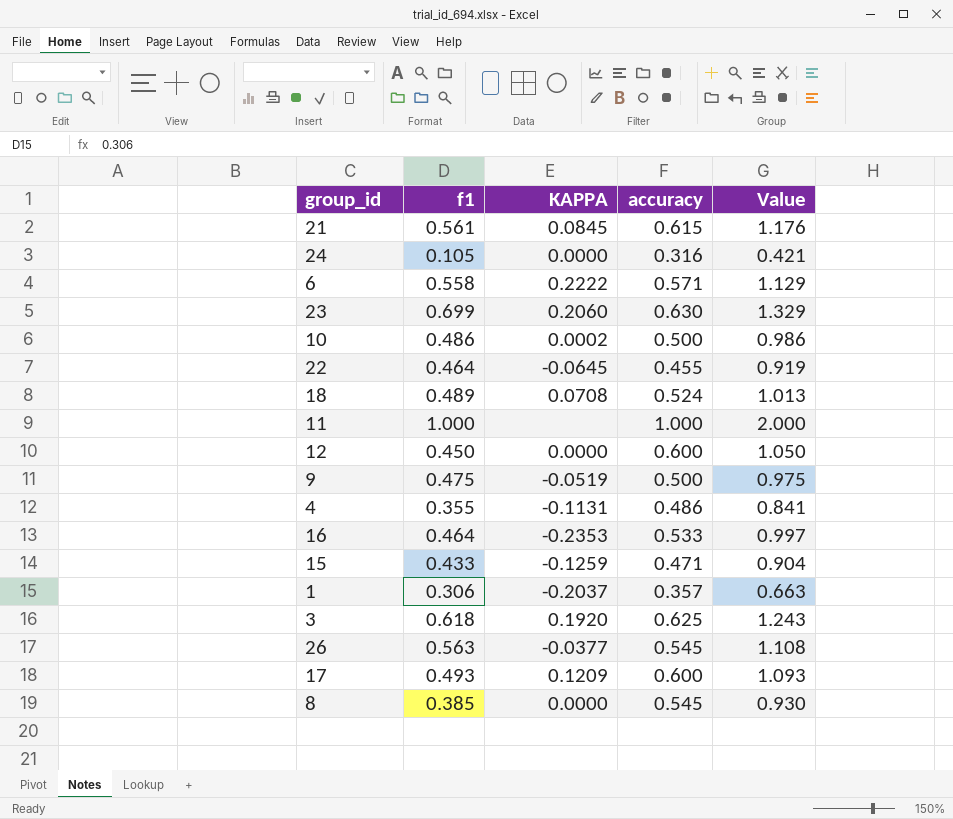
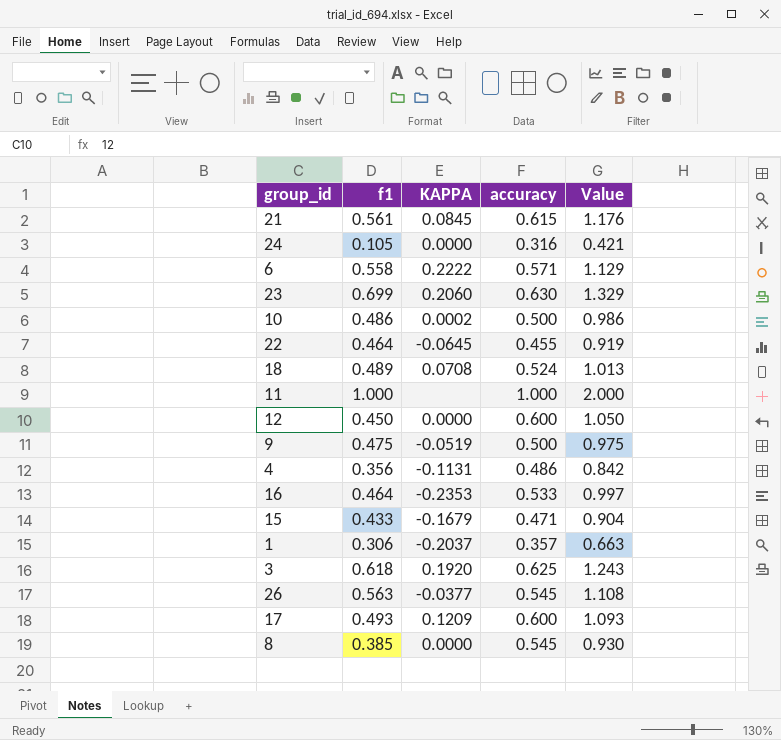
4 | f1: 0.355 -> 0.356
4 | Value: 0.841 -> 0.842
15 | KAPPA: -0.1259 -> -0.1679

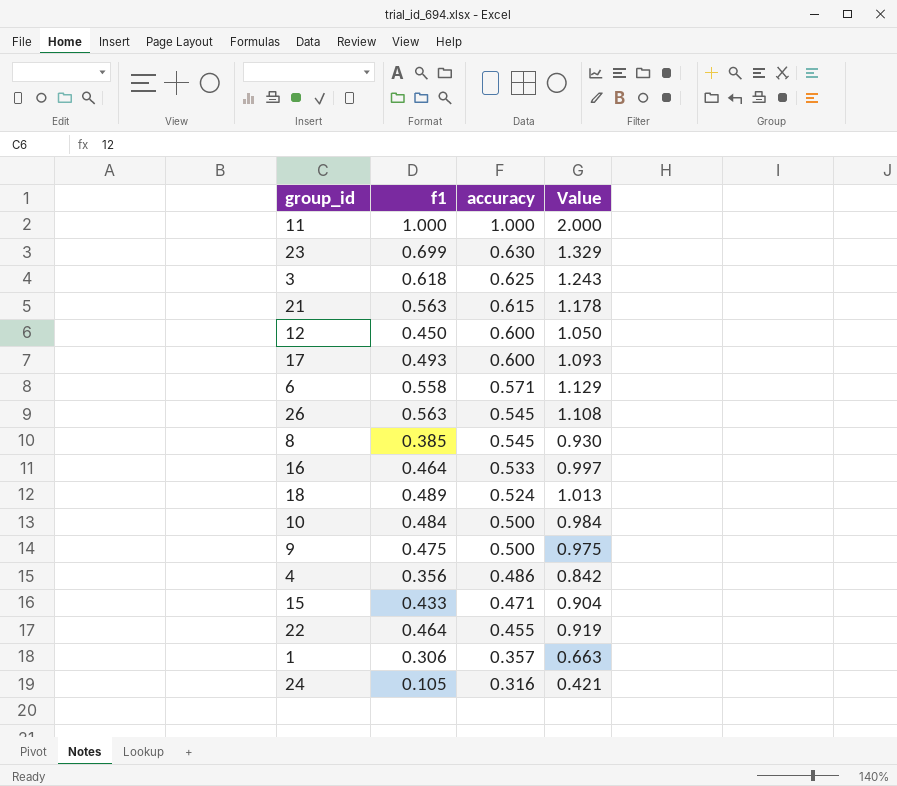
row order: none -> accuracy descending
column KAPPA | position: 3 -> none
21 | f1: 0.561 -> 0.563
21 | Value: 1.176 -> 1.178
10 | f1: 0.486 -> 0.484
10 | Value: 0.986 -> 0.984

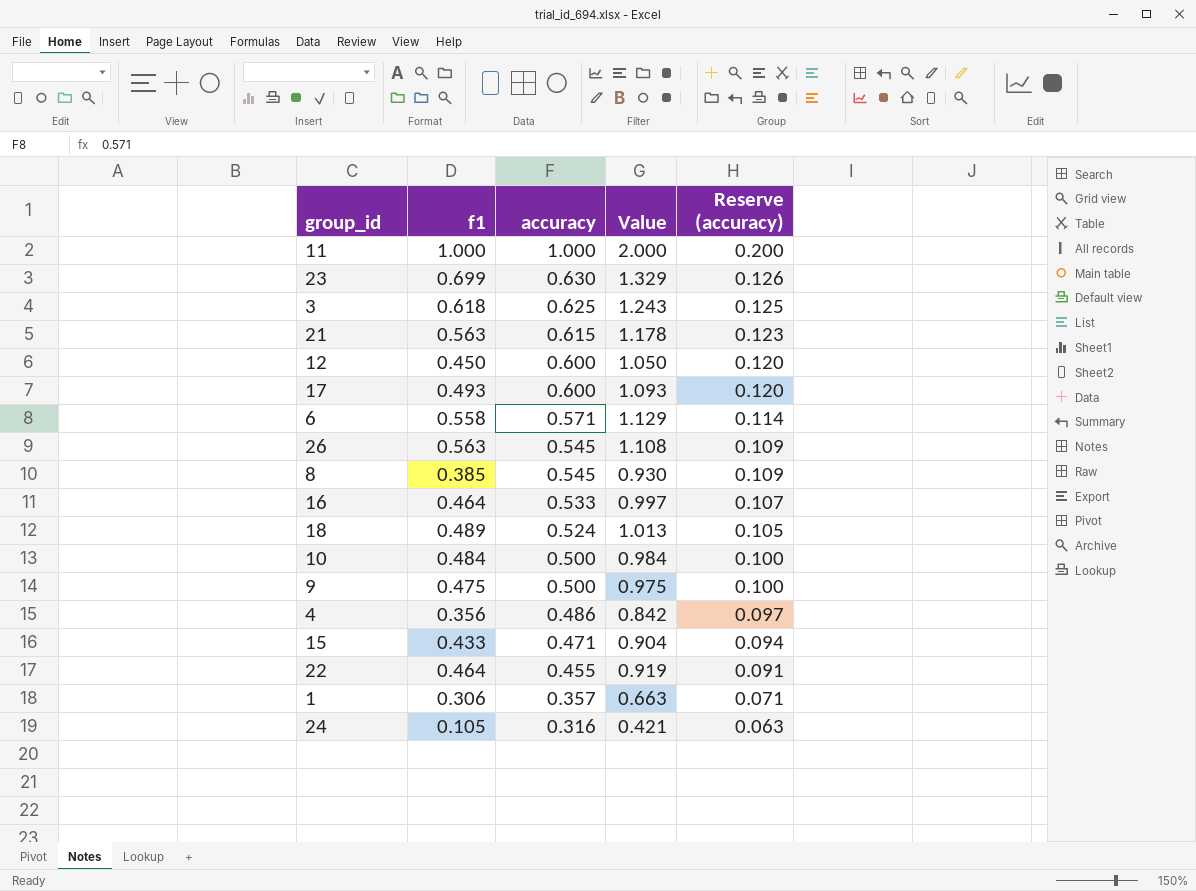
column Reserve (accuracy) | formula: none -> [accuracy] * 0.2

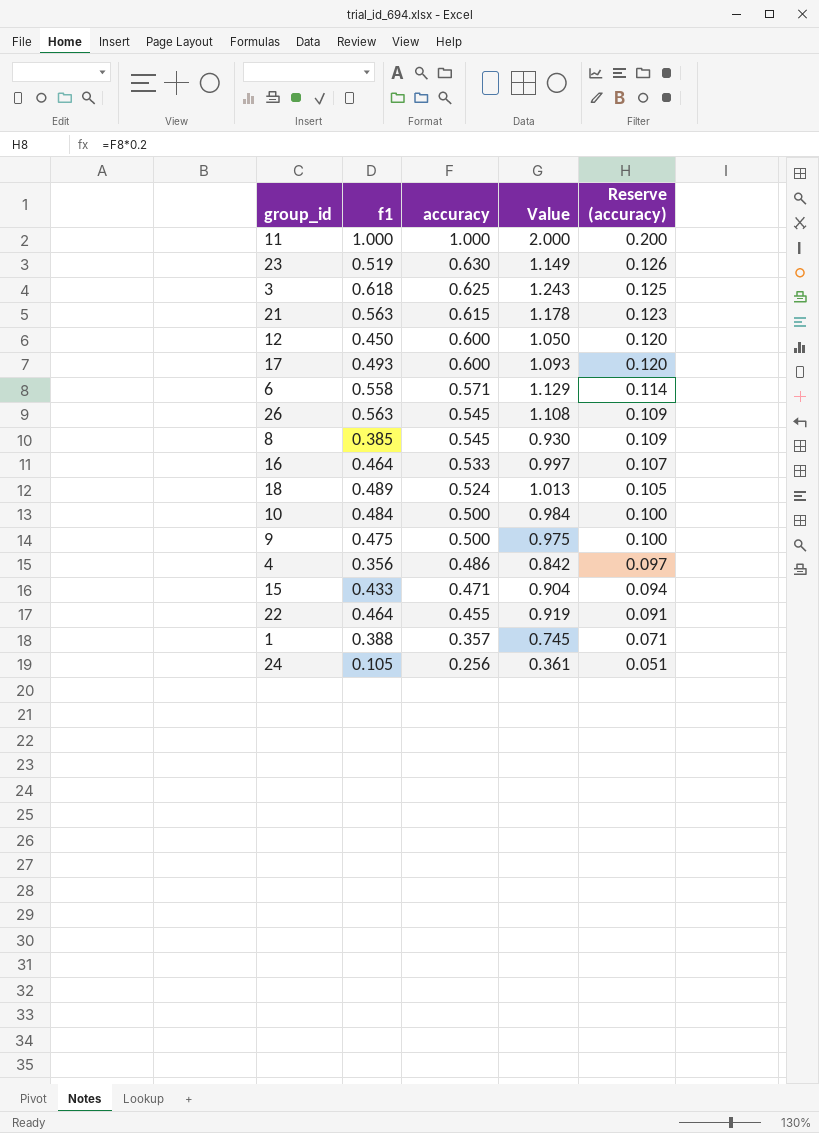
23 | f1: 0.699 -> 0.519
23 | Value: 1.329 -> 1.149
1 | f1: 0.306 -> 0.388
1 | Value: 0.663 -> 0.745
24 | accuracy: 0.316 -> 0.256
24 | Value: 0.421 -> 0.361
24 | Reserve (accuracy): 0.063 -> 0.051

